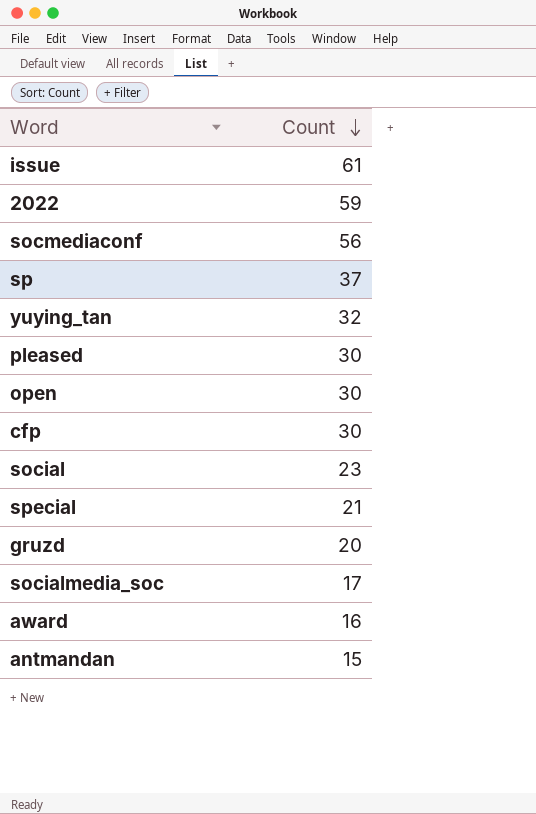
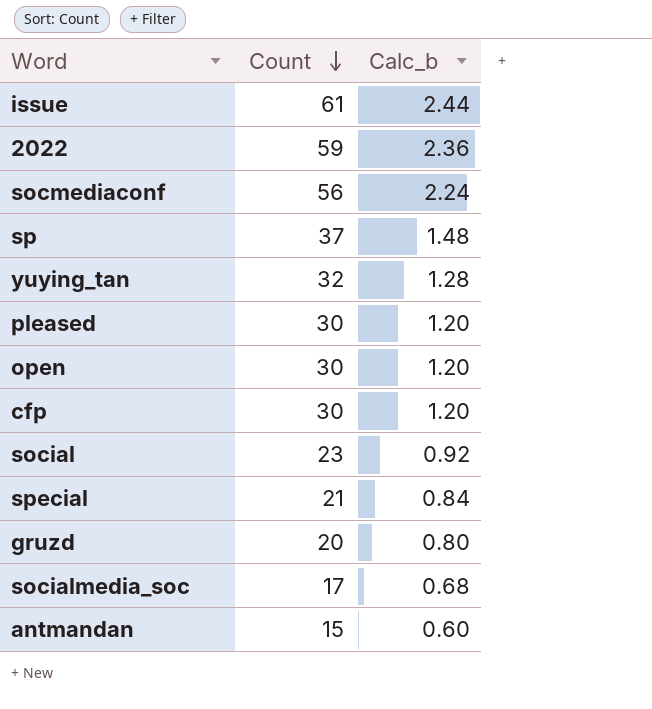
column Calc_b | formula: none -> [Count] * 0.04
row award: 16 -> none

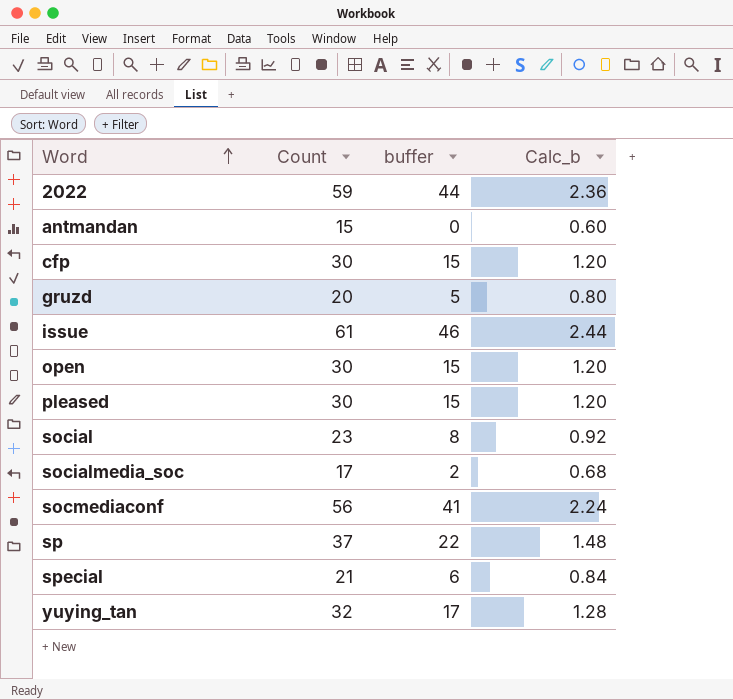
row order: Count descending -> Word ascending
column buffer | formula: none -> [Count] - 15

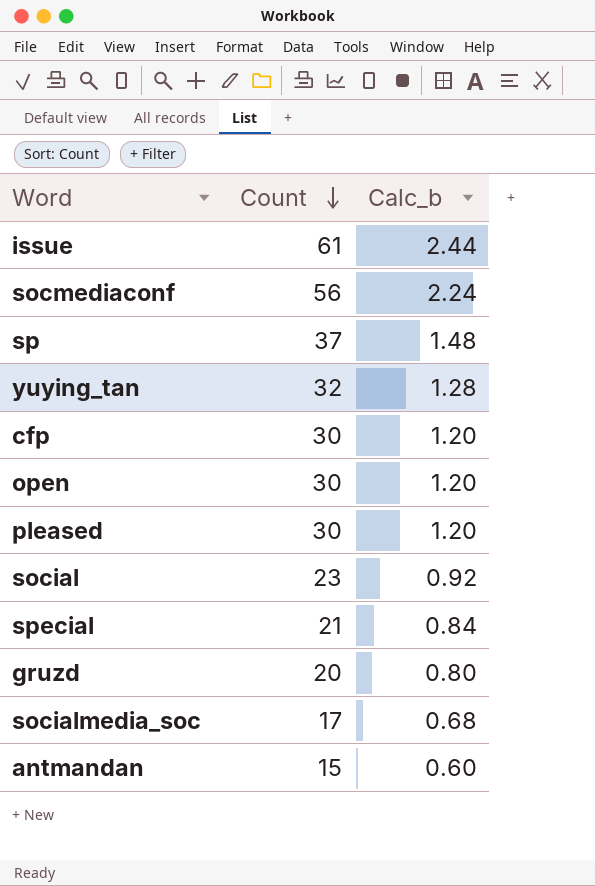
row order: Word ascending -> Count descending
column buffer | formula: [Count] - 15 -> none
row 2022: 59 | 44 | 2.36 -> none

